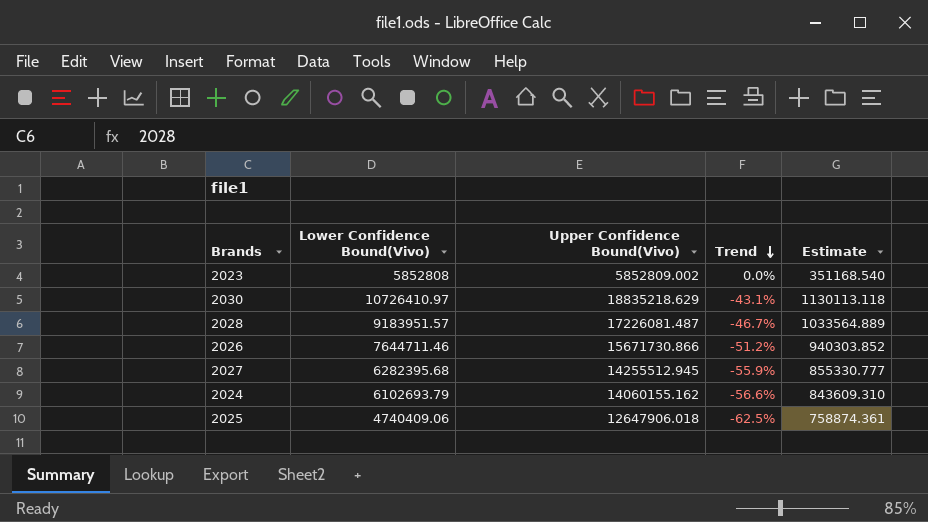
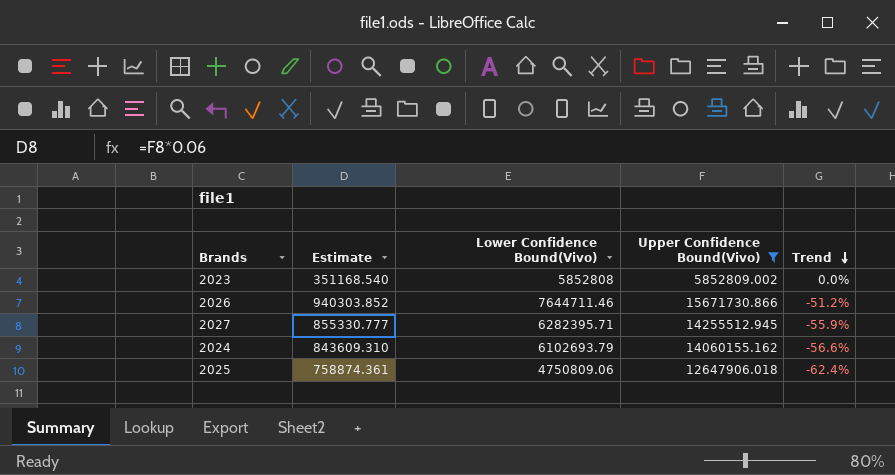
filter: none -> Upper Confidence Bound(Vivo) <= 15671730.866
column Estimate | position: 5 -> 2
2027 | Lower Confidence Bound(Vivo): 6282395.68 -> 6282395.71
2025 | Lower Confidence Bound(Vivo): 4740409.06 -> 4750809.06
2025 | Trend: -62.5% -> -62.4%

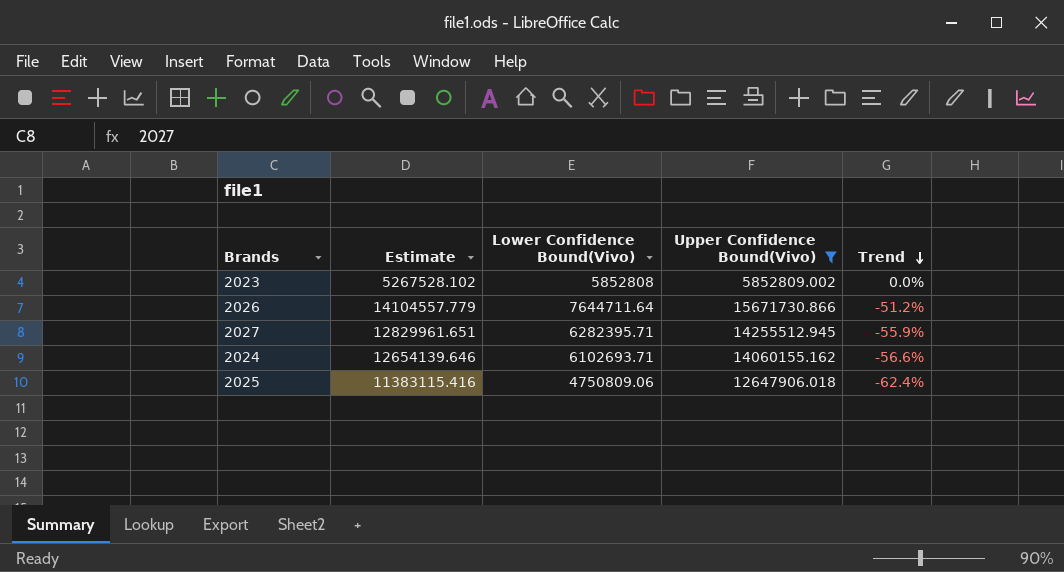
column Estimate | formula: [Upper Confidence Bound(Vivo)] * 0.06 -> [Upper Confidence Bound(Vivo)] * 0.9
2026 | Lower Confidence Bound(Vivo): 7644711.46 -> 7644711.64
2024 | Lower Confidence Bound(Vivo): 6102693.79 -> 6102693.71

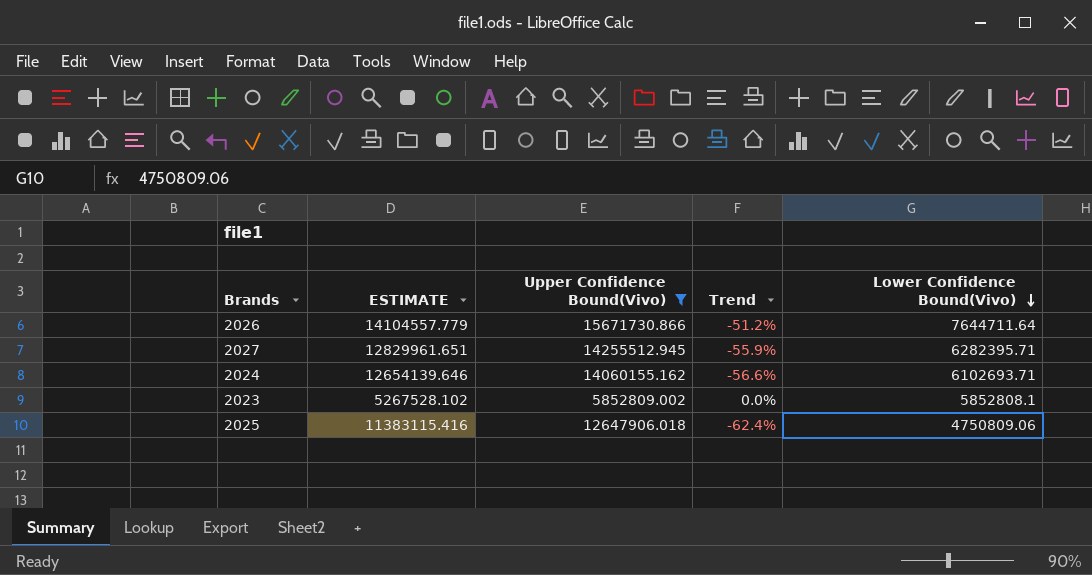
row order: Trend descending -> Lower Confidence Bound(Vivo) descending
column name: Estimate -> ESTIMATE
column Lower Confidence Bound(Vivo) | position: 3 -> 5
2023 | Lower Confidence Bound(Vivo): 5852808 -> 5852808.1

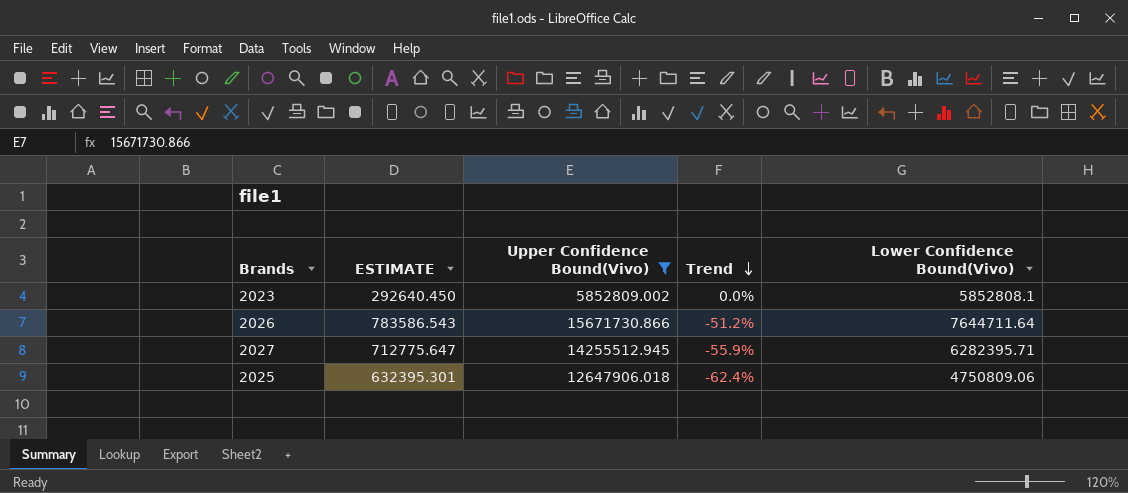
row order: Lower Confidence Bound(Vivo) descending -> Trend descending
column ESTIMATE | formula: [Upper Confidence Bound(Vivo)] * 0.9 -> [Upper Confidence Bound(Vivo)] * 0.05
row 2024: 12654139.646 | 14060155.162 | -56.6% | 6102693.71 -> none

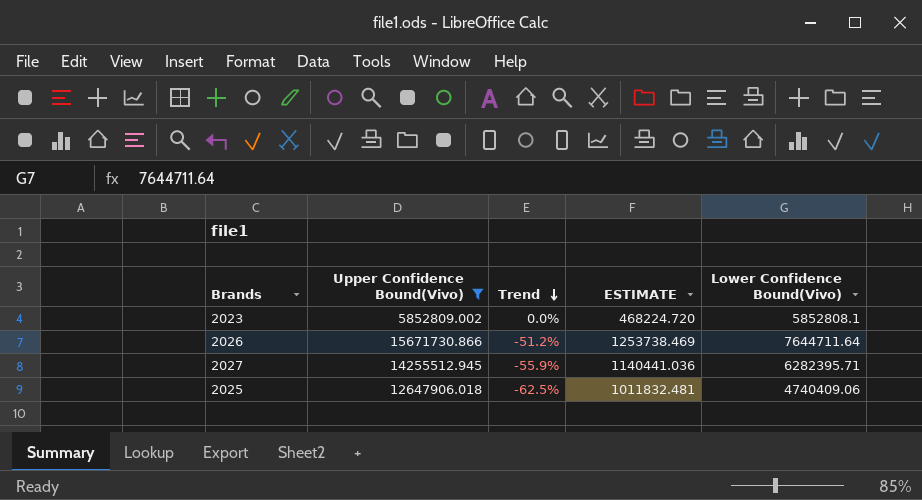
column ESTIMATE | formula: [Upper Confidence Bound(Vivo)] * 0.05 -> [Upper Confidence Bound(Vivo)] * 0.08
column ESTIMATE | position: 2 -> 4
2025 | Trend: -62.4% -> -62.5%
2025 | Lower Confidence Bound(Vivo): 4750809.06 -> 4740409.06

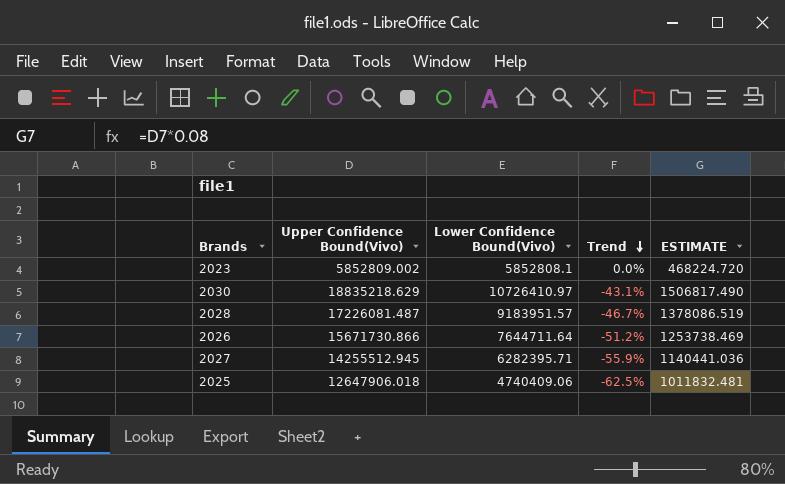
filter: Upper Confidence Bound(Vivo) <= 15671730.866 -> none
column Lower Confidence Bound(Vivo) | position: 5 -> 3

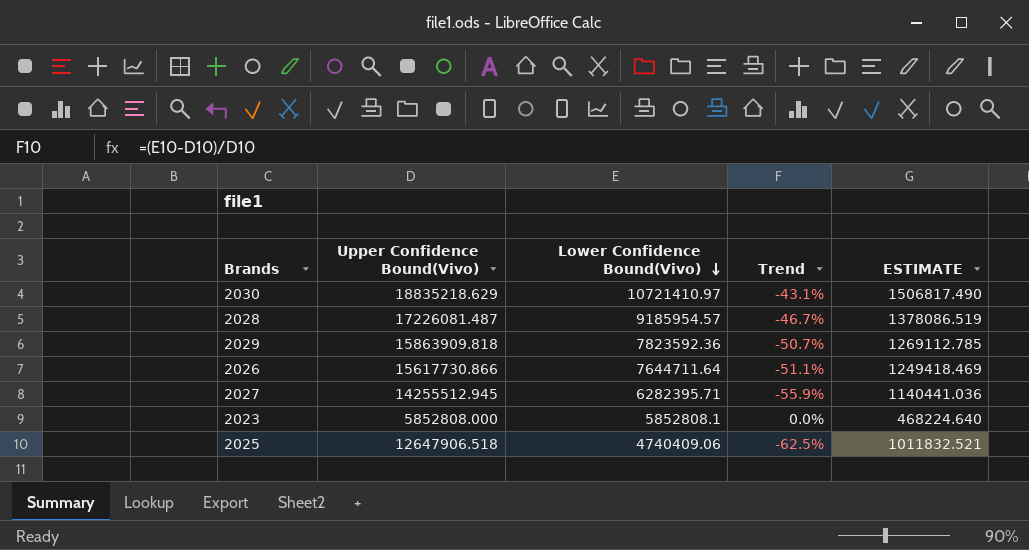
row order: Trend descending -> Lower Confidence Bound(Vivo) descending
2030 | Lower Confidence Bound(Vivo): 10726410.97 -> 10721410.97
2028 | Lower Confidence Bound(Vivo): 9183951.57 -> 9185954.57
row 2029: none -> 15863909.818 | 7823592.36 | -50.7% | 1269112.785
2026 | Upper Confidence Bound(Vivo): 15671730.866 -> 15617730.866
2026 | Trend: -51.2% -> -51.1%
2026 | ESTIMATE: 1253738.469 -> 1249418.469
2023 | Upper Confidence Bound(Vivo): 5852809.002 -> 5852808.000
2023 | ESTIMATE: 468224.720 -> 468224.640
2025 | Upper Confidence Bound(Vivo): 12647906.018 -> 12647906.518
2025 | ESTIMATE: 1011832.481 -> 1011832.521

